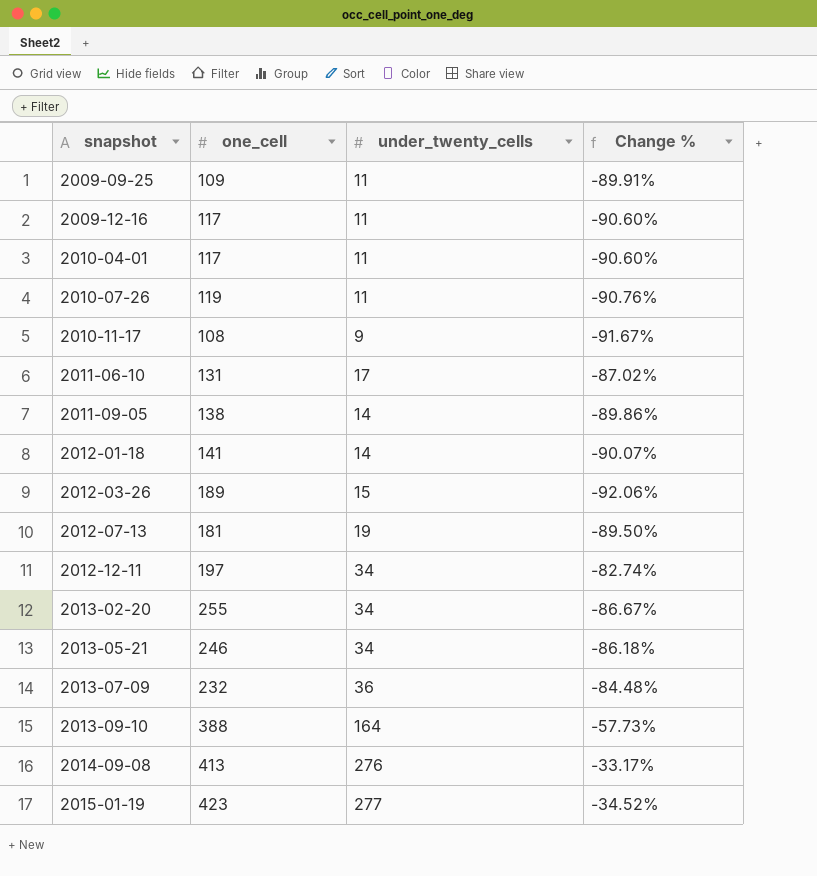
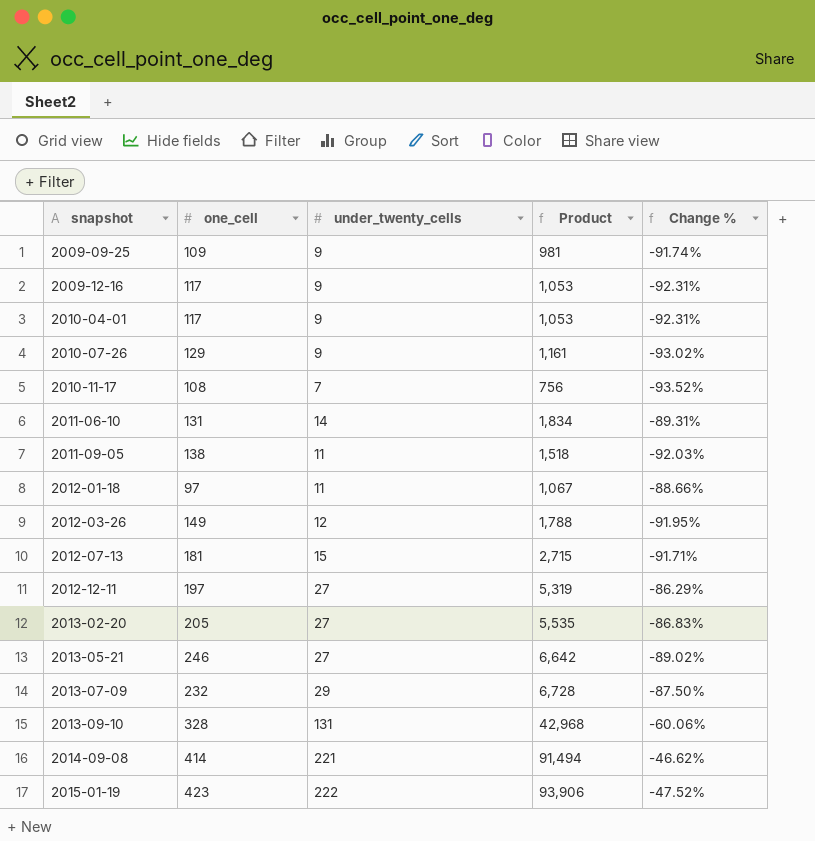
column Product | formula: none -> [one_cell] * [under_twenty_cells]
2009-09-25 | under_twenty_cells: 11 -> 9
2009-09-25 | Change %: -89.91% -> -91.74%
2009-12-16 | under_twenty_cells: 11 -> 9
2009-12-16 | Change %: -90.60% -> -92.31%
2010-04-01 | under_twenty_cells: 11 -> 9
2010-04-01 | Change %: -90.60% -> -92.31%
2010-07-26 | one_cell: 119 -> 129
2010-07-26 | under_twenty_cells: 11 -> 9
2010-07-26 | Change %: -90.76% -> -93.02%
2010-11-17 | under_twenty_cells: 9 -> 7
2010-11-17 | Change %: -91.67% -> -93.52%
2011-06-10 | under_twenty_cells: 17 -> 14
2011-06-10 | Change %: -87.02% -> -89.31%
2011-09-05 | under_twenty_cells: 14 -> 11
2011-09-05 | Change %: -89.86% -> -92.03%
2012-01-18 | one_cell: 141 -> 97
2012-01-18 | under_twenty_cells: 14 -> 11
2012-01-18 | Change %: -90.07% -> -88.66%
2012-03-26 | one_cell: 189 -> 149
2012-03-26 | under_twenty_cells: 15 -> 12
2012-03-26 | Change %: -92.06% -> -91.95%
2012-07-13 | under_twenty_cells: 19 -> 15
2012-07-13 | Change %: -89.50% -> -91.71%
2012-12-11 | under_twenty_cells: 34 -> 27
2012-12-11 | Change %: -82.74% -> -86.29%
2013-02-20 | one_cell: 255 -> 205
2013-02-20 | under_twenty_cells: 34 -> 27
2013-02-20 | Change %: -86.67% -> -86.83%
2013-05-21 | under_twenty_cells: 34 -> 27
2013-05-21 | Change %: -86.18% -> -89.02%
2013-07-09 | under_twenty_cells: 36 -> 29
2013-07-09 | Change %: -84.48% -> -87.50%
2013-09-10 | one_cell: 388 -> 328
2013-09-10 | under_twenty_cells: 164 -> 131
2013-09-10 | Change %: -57.73% -> -60.06%
2014-09-08 | one_cell: 413 -> 414
2014-09-08 | under_twenty_cells: 276 -> 221
2014-09-08 | Change %: -33.17% -> -46.62%
2015-01-19 | under_twenty_cells: 277 -> 222
2015-01-19 | Change %: -34.52% -> -47.52%

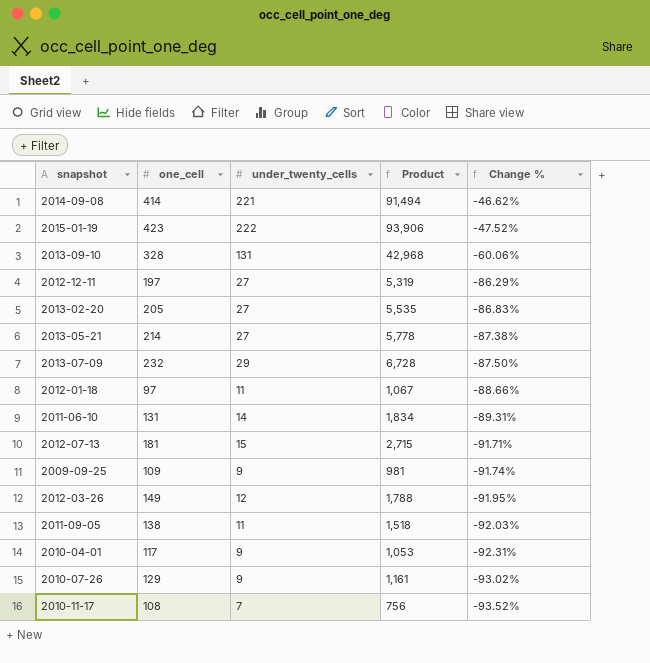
row order: snapshot ascending -> Change % descending
row 2009-12-16: 117 | 9 | 1,053 | -92.31% -> none
2013-05-21 | one_cell: 246 -> 214
2013-05-21 | Product: 6,642 -> 5,778
2013-05-21 | Change %: -89.02% -> -87.38%

